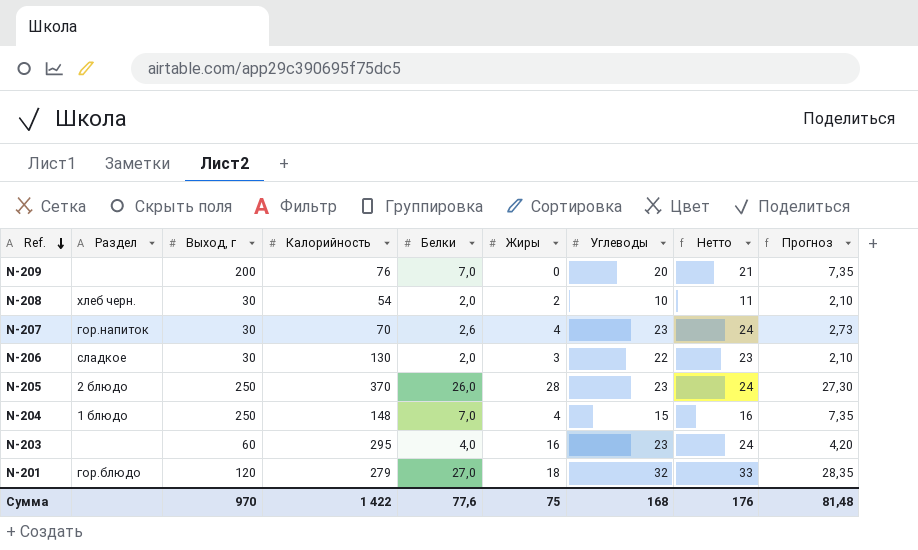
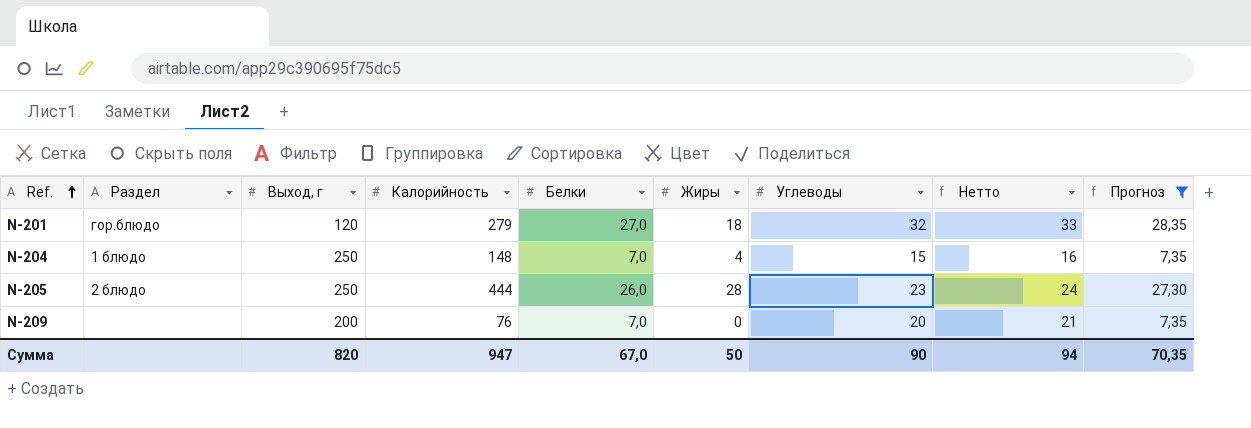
filter: none -> Прогноз >= 7,35
row order: Ref. descending -> Ref. ascending
N-205 | Калорийность: 370 -> 444
Сумма | Выход, г: 970 -> 820
Сумма | Калорийность: 1 422 -> 947
Сумма | Белки: 77,6 -> 67,0
Сумма | Жиры: 75 -> 50
Сумма | Углеводы: 168 -> 90
Сумма | Нетто: 176 -> 94
Сумма | Прогноз: 81,48 -> 70,35

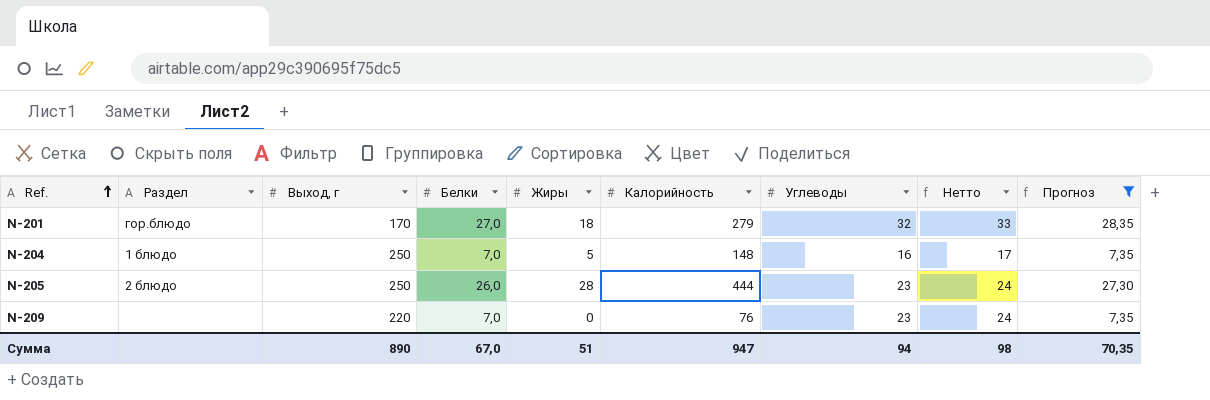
column Калорийность | position: 4 -> 6
N-201 | Выход, г: 120 -> 170
N-204 | Жиры: 4 -> 5
N-204 | Углеводы: 15 -> 16
N-204 | Нетто: 16 -> 17
N-209 | Выход, г: 200 -> 220
N-209 | Углеводы: 20 -> 23
N-209 | Нетто: 21 -> 24
Сумма | Выход, г: 820 -> 890
Сумма | Жиры: 50 -> 51
Сумма | Углеводы: 90 -> 94
Сумма | Нетто: 94 -> 98

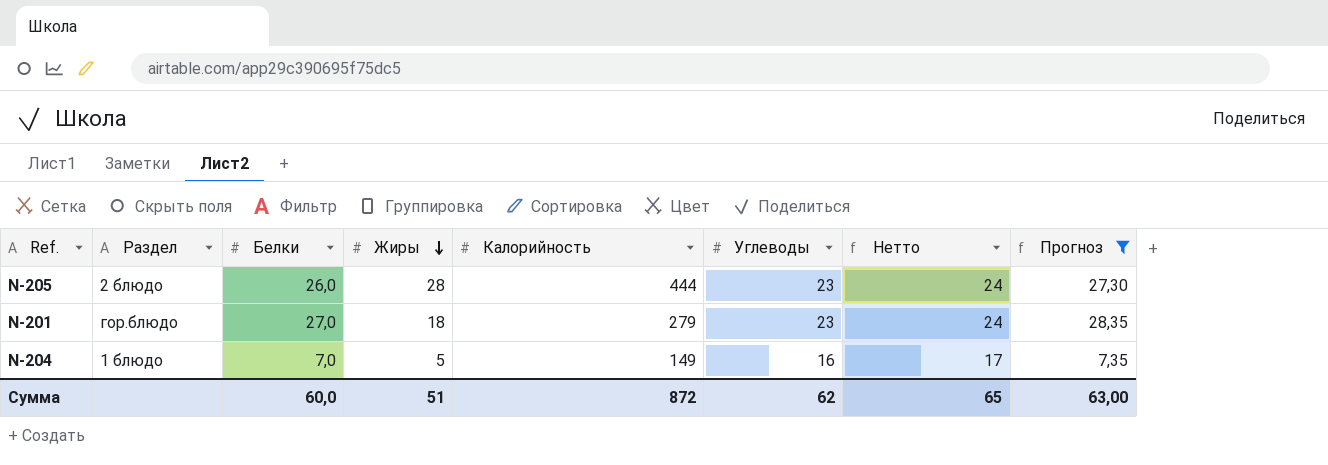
row order: Ref. ascending -> Жиры descending
column Выход, г | position: 3 -> none
row N-209: none | 220 | 7,0 | 0 | 76 | 23 | 24 | 7,35 -> none
N-201 | Углеводы: 32 -> 23
N-201 | Нетто: 33 -> 24
N-204 | Калорийность: 148 -> 149
Сумма | Белки: 67,0 -> 60,0
Сумма | Калорийность: 947 -> 872
Сумма | Углеводы: 94 -> 62
Сумма | Нетто: 98 -> 65
Сумма | Прогноз: 70,35 -> 63,00

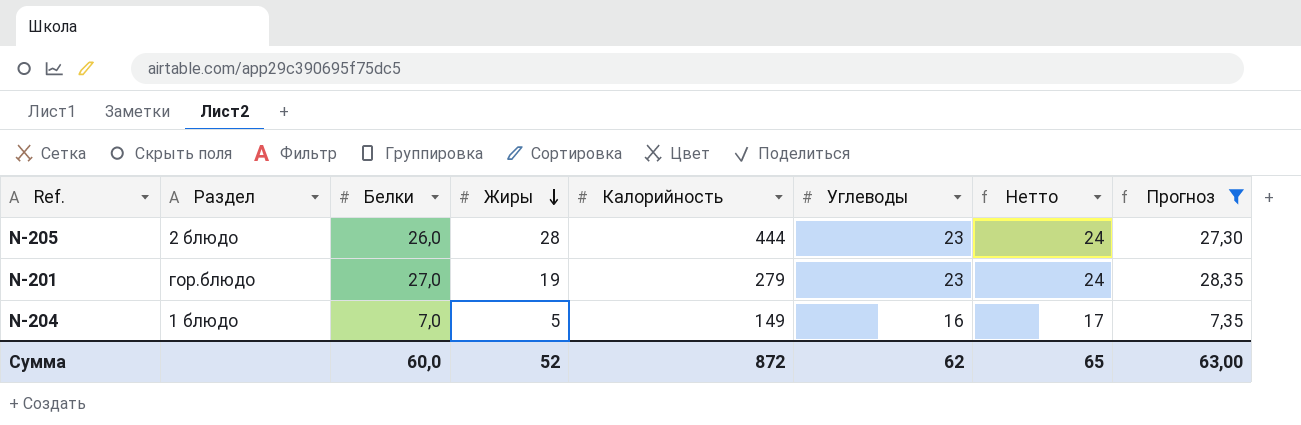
N-201 | Жиры: 18 -> 19
Сумма | Жиры: 51 -> 52

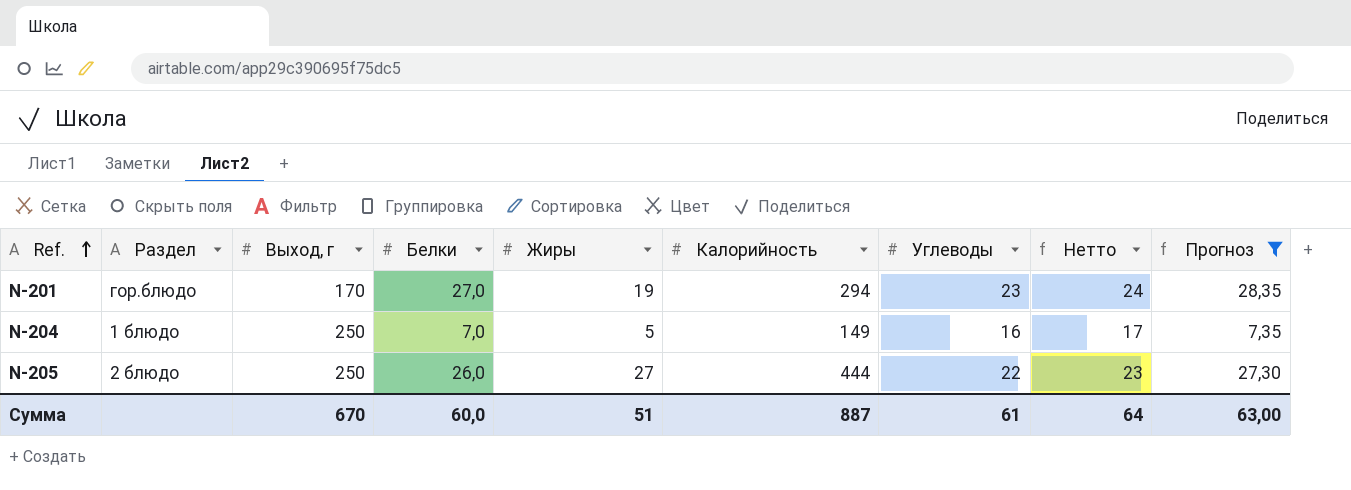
row order: Жиры descending -> Ref. ascending
column Выход, г | position: none -> 3
N-201 | Калорийность: 279 -> 294
N-205 | Жиры: 28 -> 27
N-205 | Углеводы: 23 -> 22
N-205 | Нетто: 24 -> 23
Сумма | Жиры: 52 -> 51
Сумма | Калорийность: 872 -> 887
Сумма | Углеводы: 62 -> 61
Сумма | Нетто: 65 -> 64

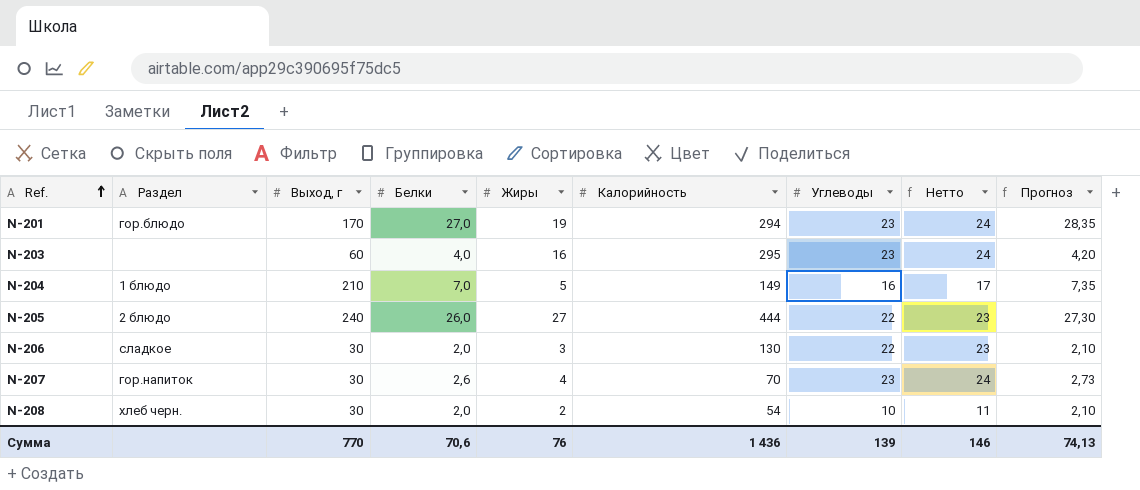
filter: Прогноз >= 7,35 -> none
N-204 | Выход, г: 250 -> 210
N-205 | Выход, г: 250 -> 240
Сумма | Выход, г: 670 -> 770
Сумма | Белки: 60,0 -> 70,6
Сумма | Жиры: 51 -> 76
Сумма | Калорийность: 887 -> 1 436
Сумма | Углеводы: 61 -> 139
Сумма | Нетто: 64 -> 146
Сумма | Прогноз: 63,00 -> 74,13

